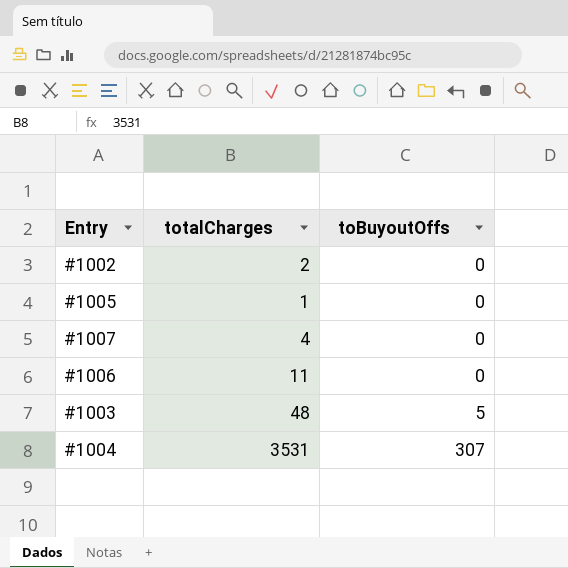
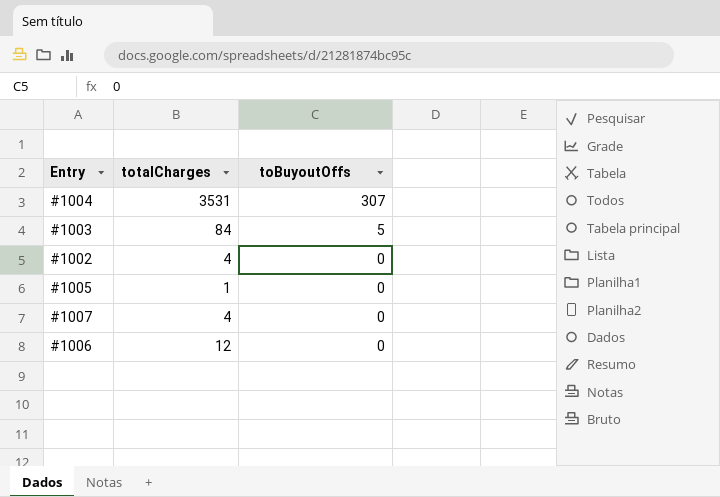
row order: toBuyoutOffs ascending -> toBuyoutOffs descending
#1003 | totalCharges: 48 -> 84
#1002 | totalCharges: 2 -> 4
#1006 | totalCharges: 11 -> 12

